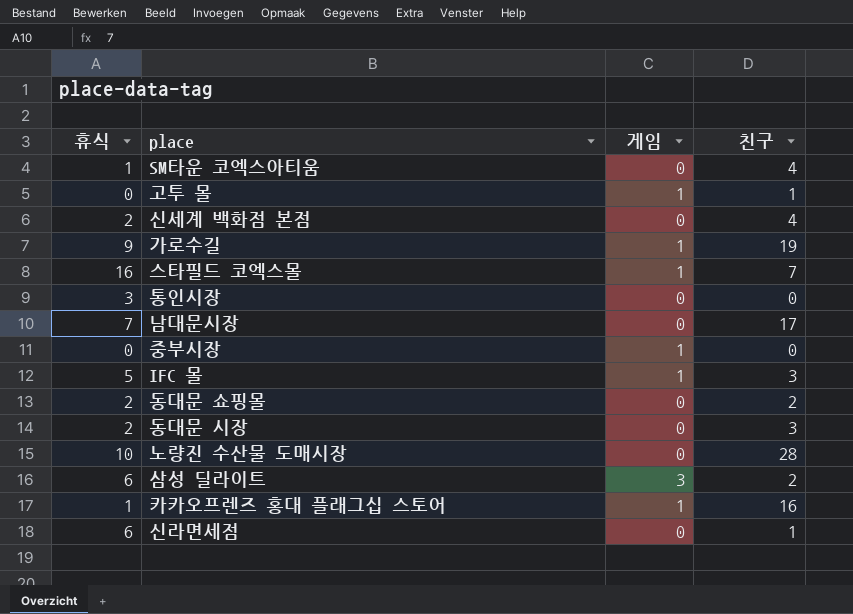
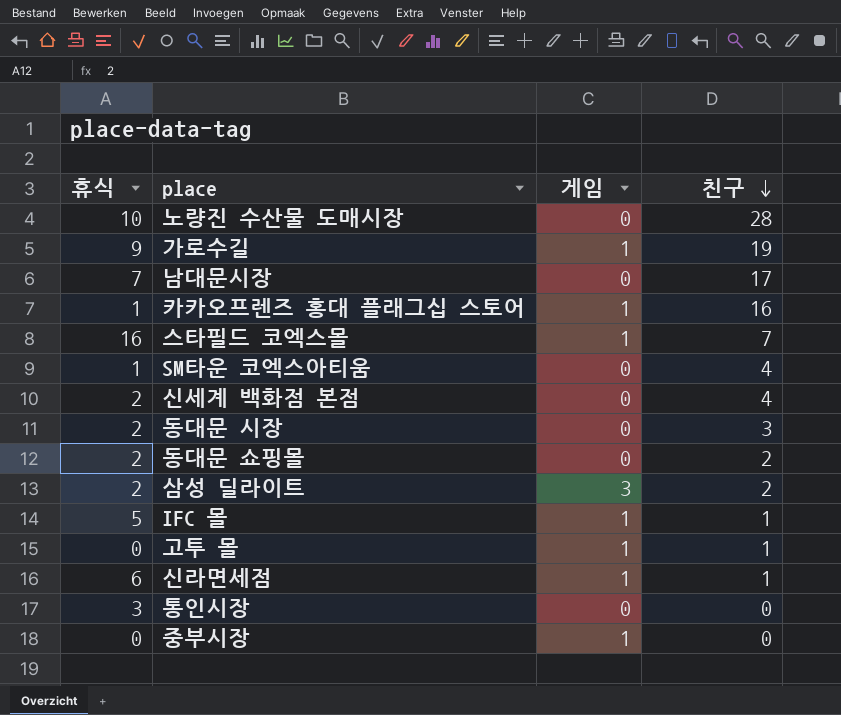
row order: none -> 친구 descending
삼성 딜라이트 | 휴식: 6 -> 2
IFC 몰 | 친구: 3 -> 1
신라면세점 | 게임: 0 -> 1

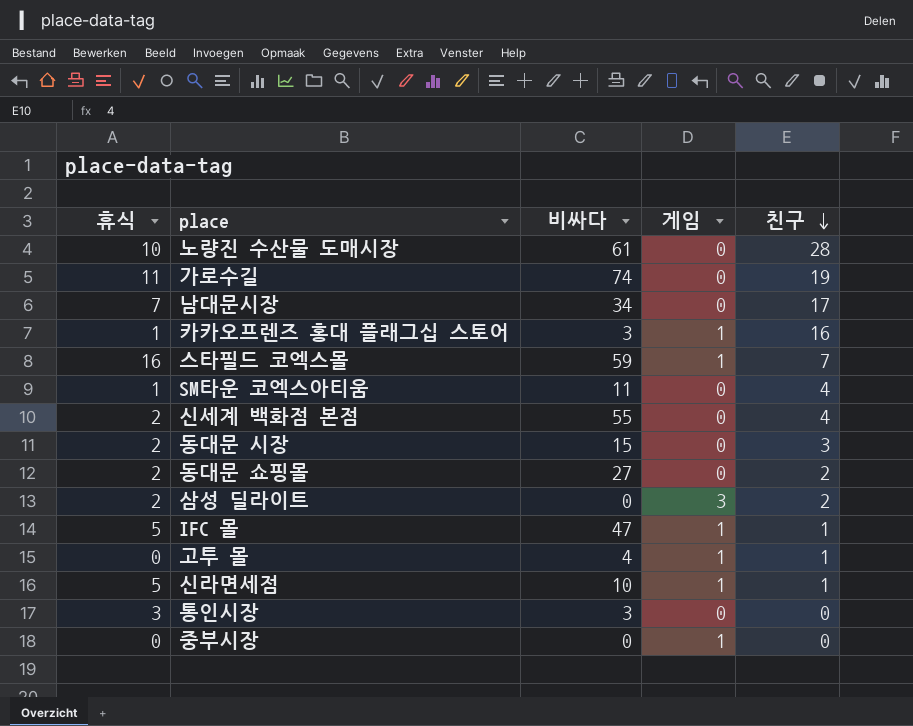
column 비싸다 | position: none -> 3
가로수길 | 휴식: 9 -> 11
가로수길 | 게임: 1 -> 0
신라면세점 | 휴식: 6 -> 5

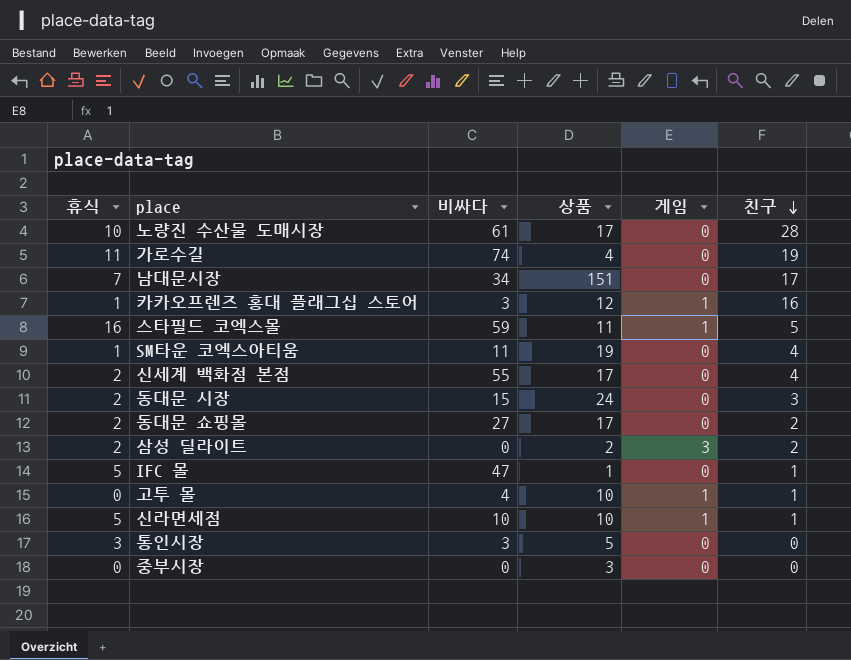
column 상품 | position: none -> 4
스타필드 코엑스몰 | 친구: 7 -> 5
IFC 몰 | 게임: 1 -> 0
중부시장 | 게임: 1 -> 0

